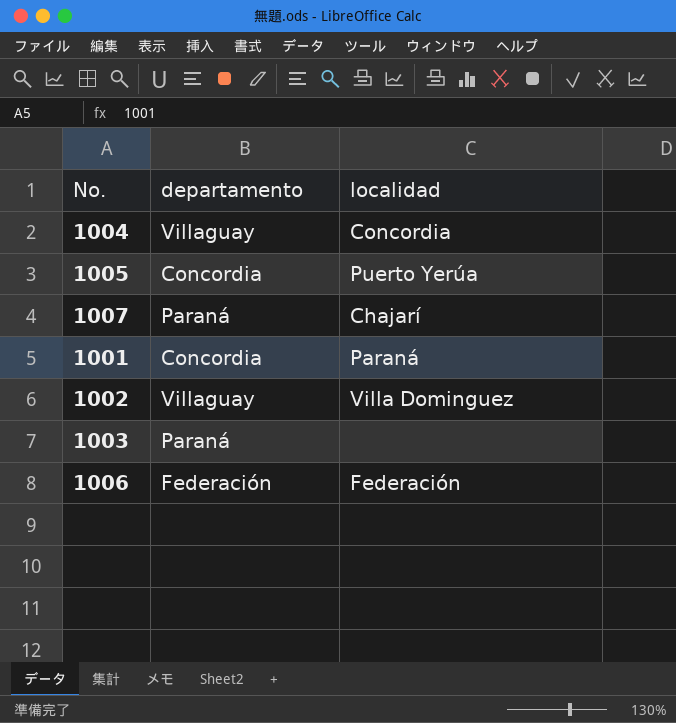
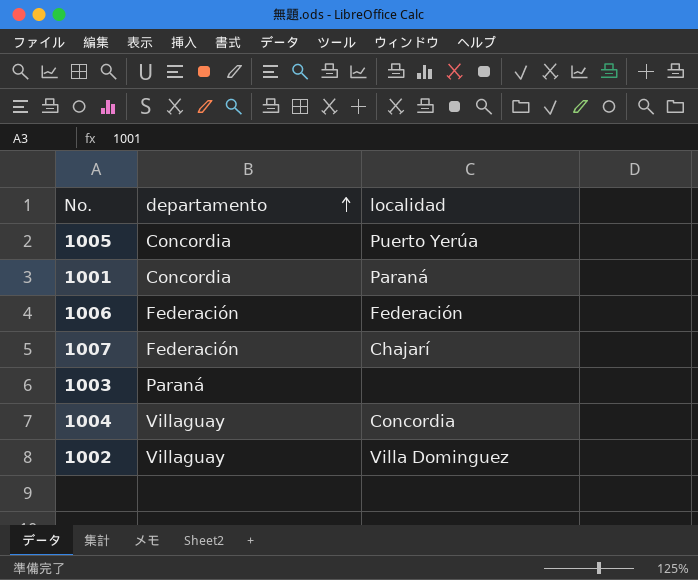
row order: none -> departamento ascending
1007 | departamento: Paraná -> Federación

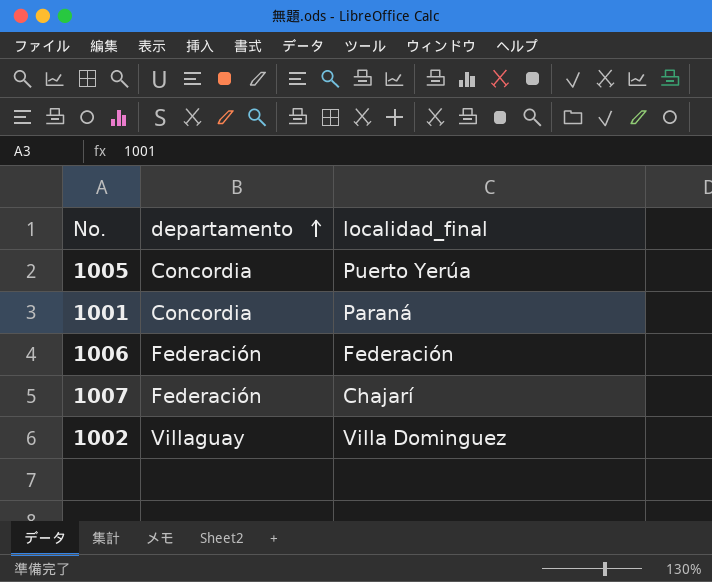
column name: localidad -> localidad_final
row 1003: Paraná | none -> none
row 1004: Villaguay | Concordia -> none

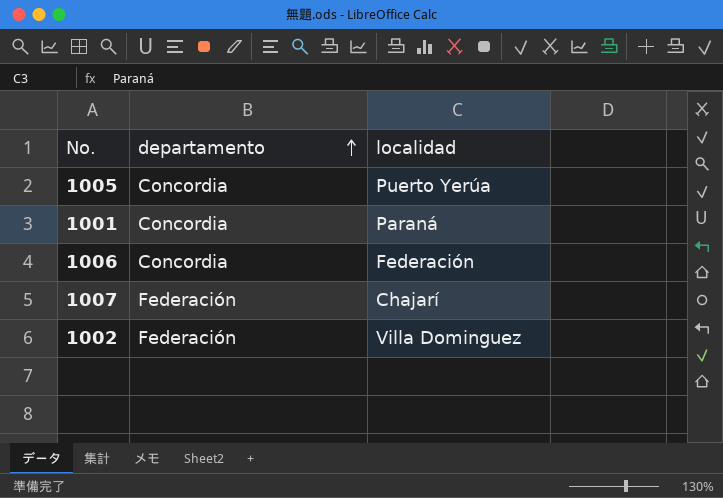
column name: localidad_final -> localidad
1006 | departamento: Federación -> Concordia
1002 | departamento: Villaguay -> Federación

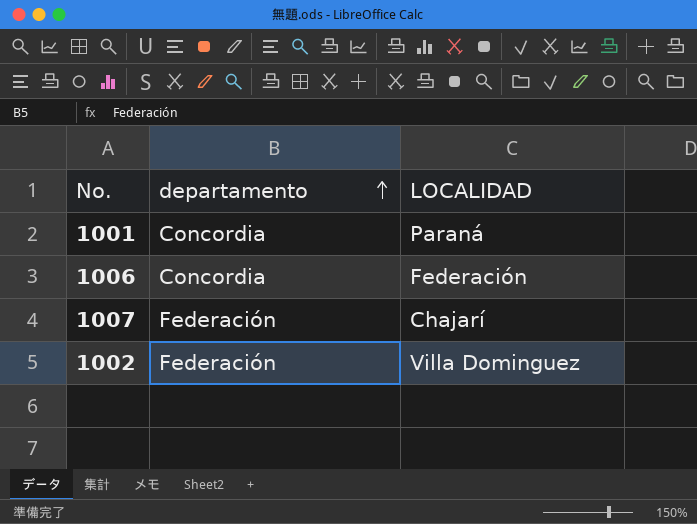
column name: localidad -> LOCALIDAD
row 1005: Concordia | Puerto Yerúa -> none

